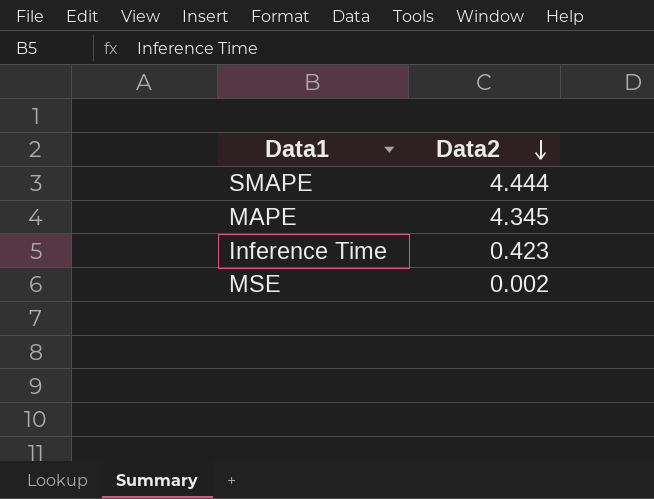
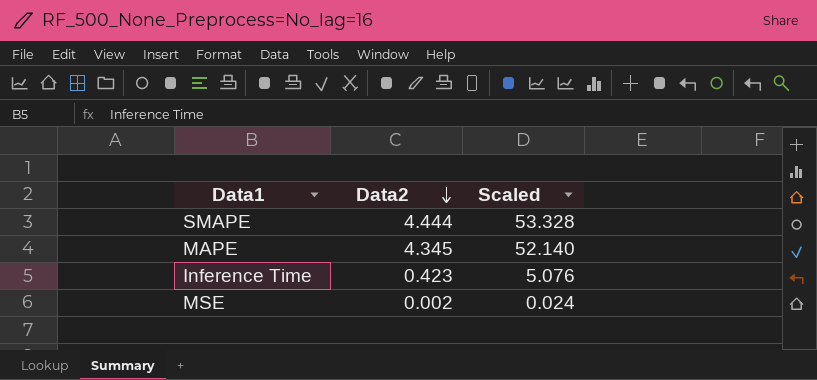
column Scaled | formula: none -> [Data2] * 12

